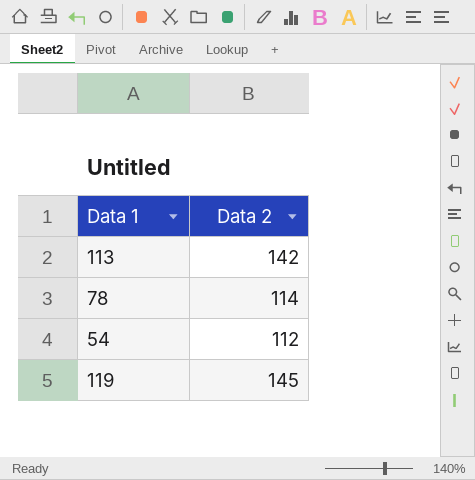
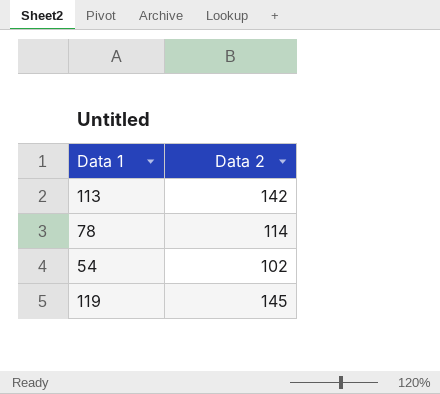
54 | Data 2: 112 -> 102

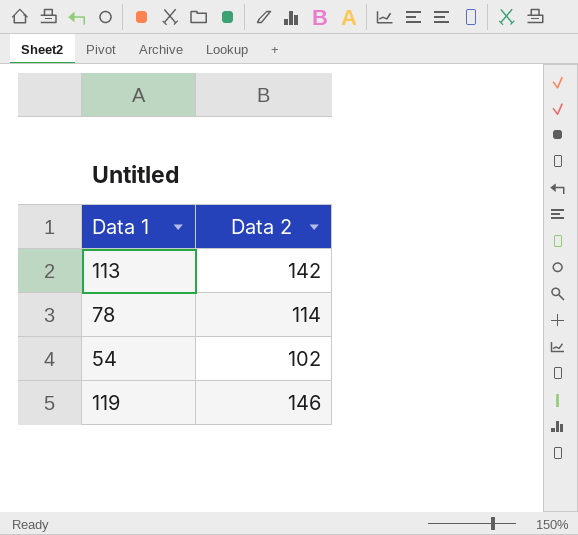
119 | Data 2: 145 -> 146

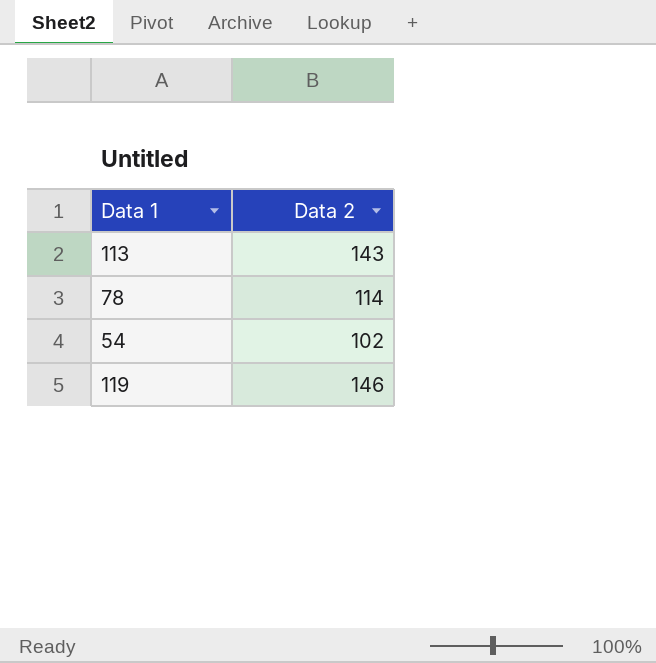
113 | Data 2: 142 -> 143

